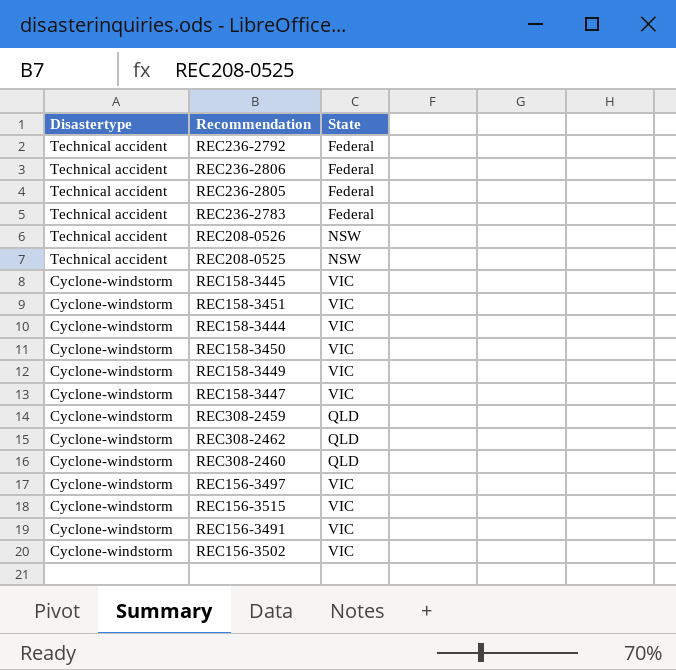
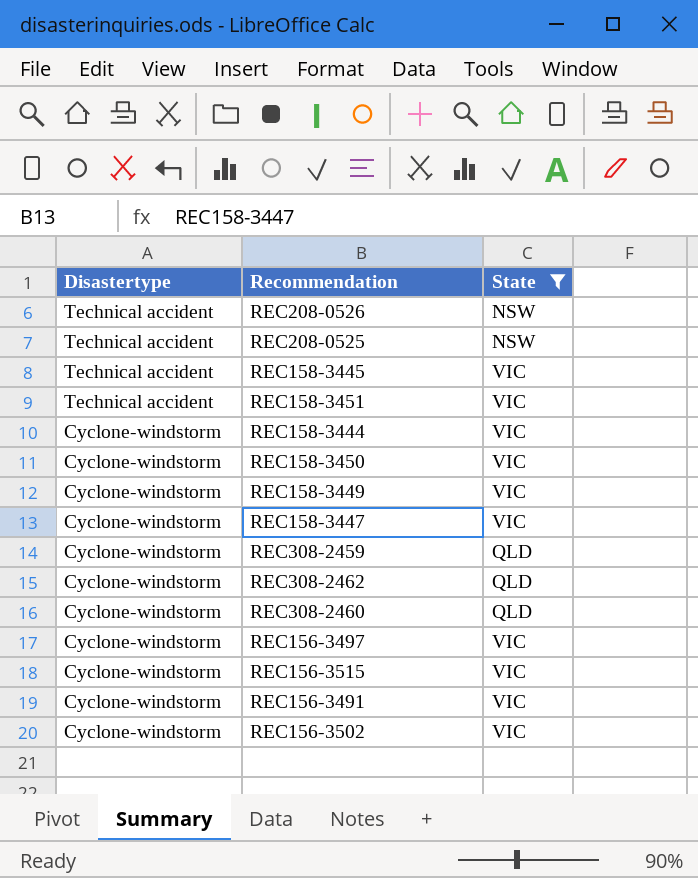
filter: none -> State != Federal
REC158-3445 | Disastertype: Cyclone-windstorm -> Technical accident
REC158-3451 | Disastertype: Cyclone-windstorm -> Technical accident

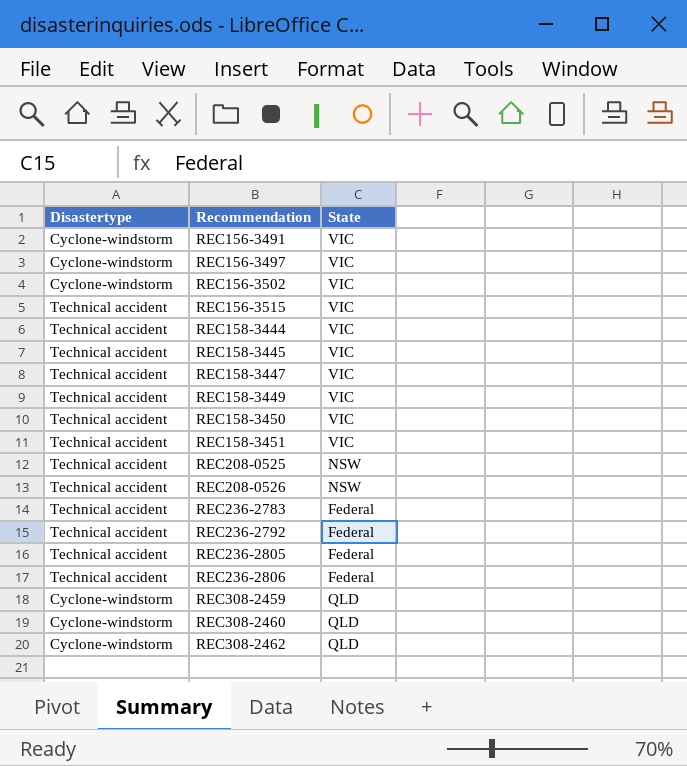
filter: State != Federal -> none
row order: Disastertype descending -> Recommendation ascending
REC156-3515 | Disastertype: Cyclone-windstorm -> Technical accident
REC158-3444 | Disastertype: Cyclone-windstorm -> Technical accident
REC158-3447 | Disastertype: Cyclone-windstorm -> Technical accident
REC158-3449 | Disastertype: Cyclone-windstorm -> Technical accident
REC158-3450 | Disastertype: Cyclone-windstorm -> Technical accident

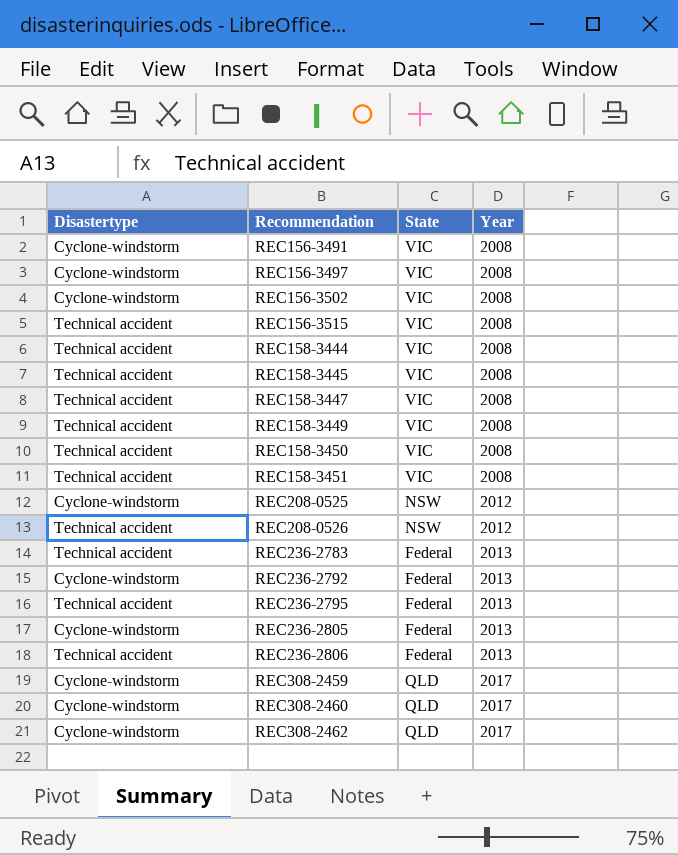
column Year | position: none -> 4
REC208-0525 | Disastertype: Technical accident -> Cyclone-windstorm
REC236-2792 | Disastertype: Technical accident -> Cyclone-windstorm
row REC236-2795: none -> Technical accident | Federal | 2013
REC236-2805 | Disastertype: Technical accident -> Cyclone-windstorm

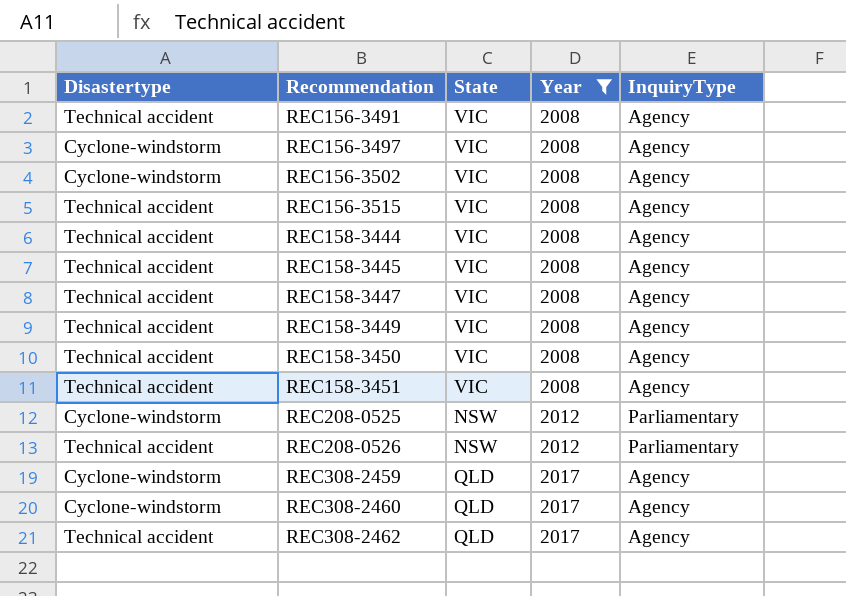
filter: none -> Year != 2013
column InquiryType | position: none -> 5
REC156-3491 | Disastertype: Cyclone-windstorm -> Technical accident
REC308-2462 | Disastertype: Cyclone-windstorm -> Technical accident

